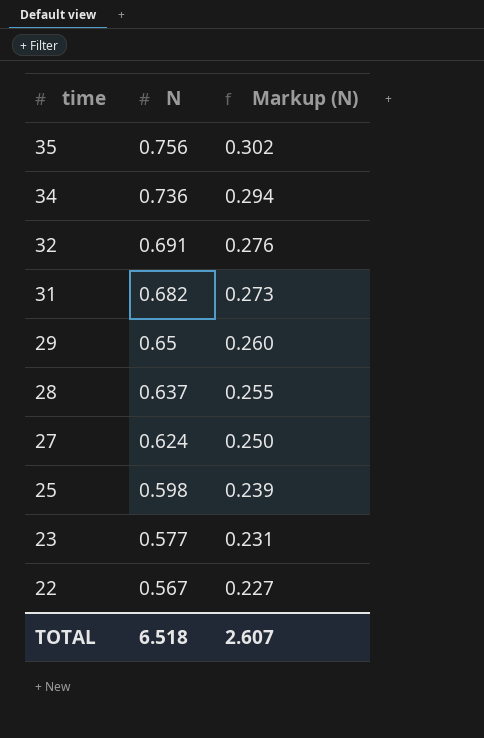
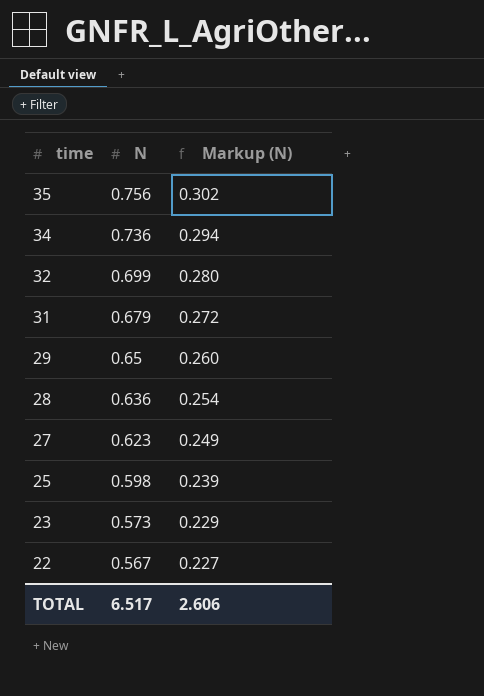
32 | N: 0.691 -> 0.699
32 | Markup (N): 0.276 -> 0.280
31 | N: 0.682 -> 0.679
31 | Markup (N): 0.273 -> 0.272
28 | N: 0.637 -> 0.636
28 | Markup (N): 0.255 -> 0.254
27 | N: 0.624 -> 0.623
27 | Markup (N): 0.250 -> 0.249
23 | N: 0.577 -> 0.573
23 | Markup (N): 0.231 -> 0.229
TOTAL | N: 6.518 -> 6.517
TOTAL | Markup (N): 2.607 -> 2.606

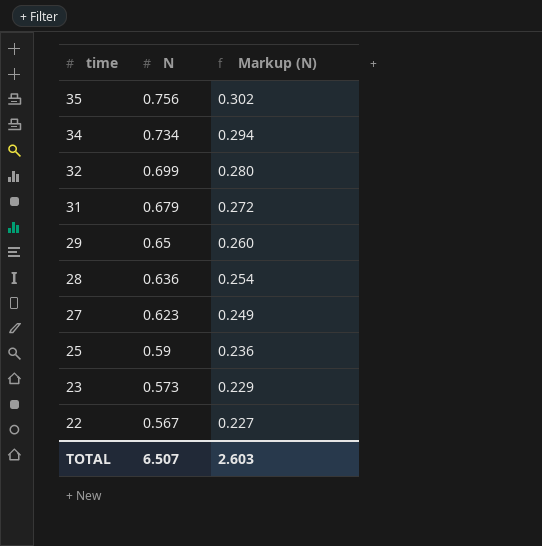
34 | N: 0.736 -> 0.734
25 | N: 0.598 -> 0.59
25 | Markup (N): 0.239 -> 0.236
TOTAL | N: 6.517 -> 6.507
TOTAL | Markup (N): 2.606 -> 2.603

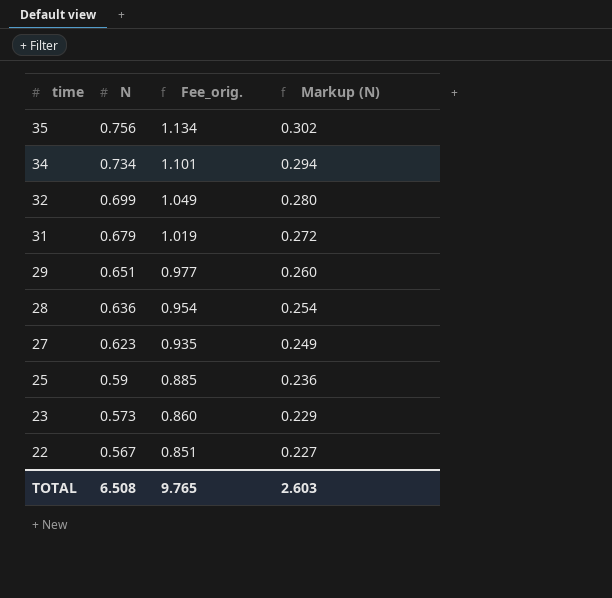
column Fee_orig. | formula: none -> [N] * 1.5
29 | N: 0.65 -> 0.651
TOTAL | N: 6.507 -> 6.508

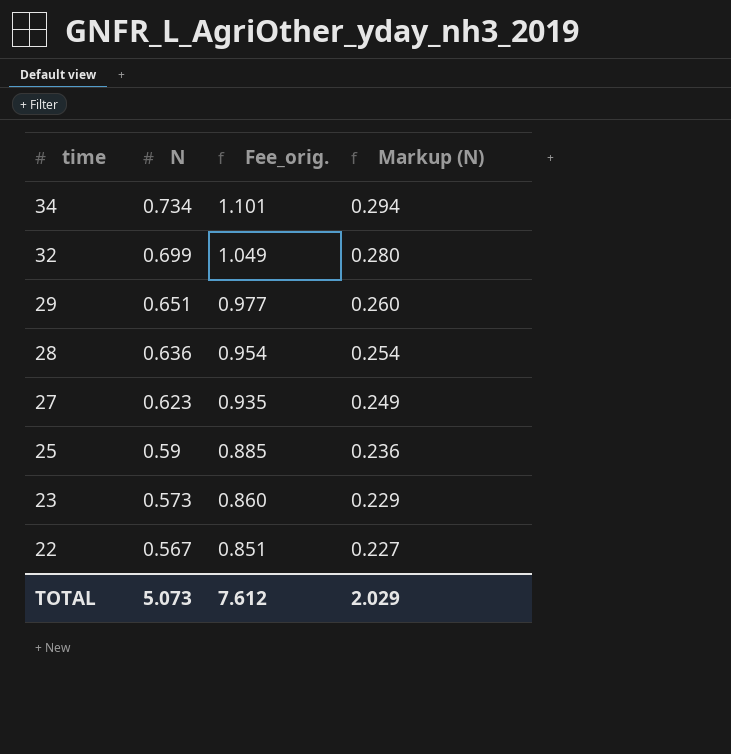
row 35: 0.756 | 1.134 | 0.302 -> none
row 31: 0.679 | 1.019 | 0.272 -> none
TOTAL | N: 6.508 -> 5.073
TOTAL | Fee_orig.: 9.765 -> 7.612
TOTAL | Markup (N): 2.603 -> 2.029

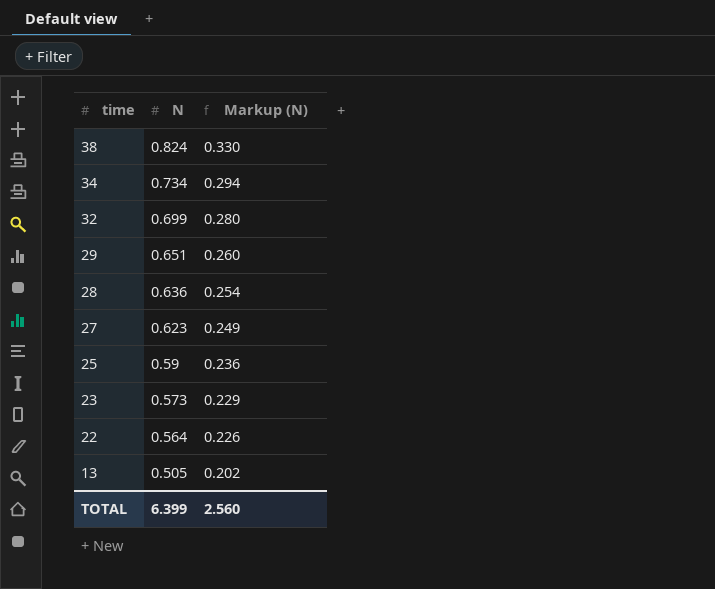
column Fee_orig. | formula: [N] * 1.5 -> none
row 38: none -> 0.824 | 0.330
22 | N: 0.567 -> 0.564
22 | Markup (N): 0.227 -> 0.226
row 13: none -> 0.505 | 0.202
TOTAL | N: 5.073 -> 6.399
TOTAL | Markup (N): 2.029 -> 2.560

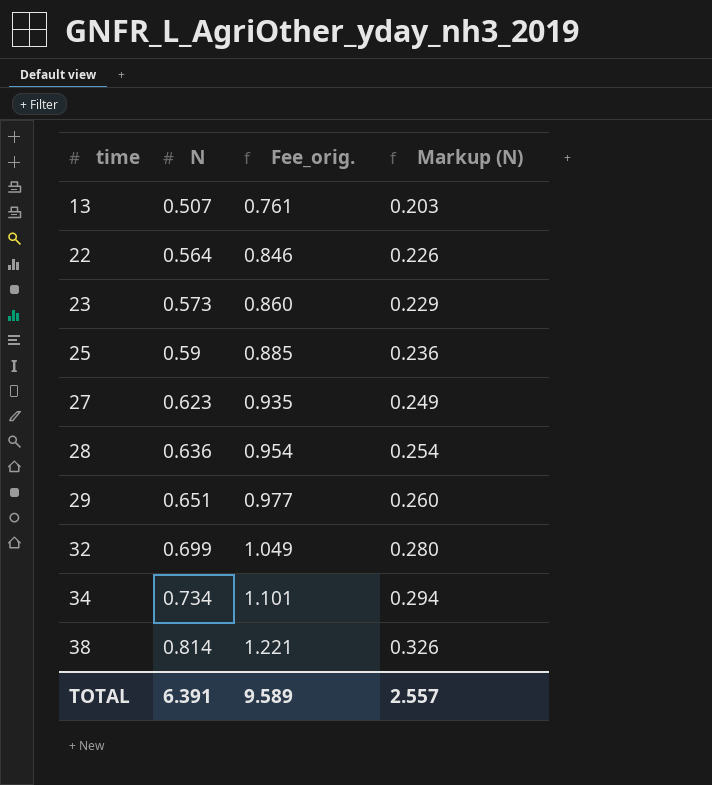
row order: time descending -> time ascending
column Fee_orig. | formula: none -> [N] * 1.5
13 | N: 0.505 -> 0.507
13 | Markup (N): 0.202 -> 0.203
38 | N: 0.824 -> 0.814
38 | Markup (N): 0.330 -> 0.326
TOTAL | N: 6.399 -> 6.391
TOTAL | Markup (N): 2.560 -> 2.557

